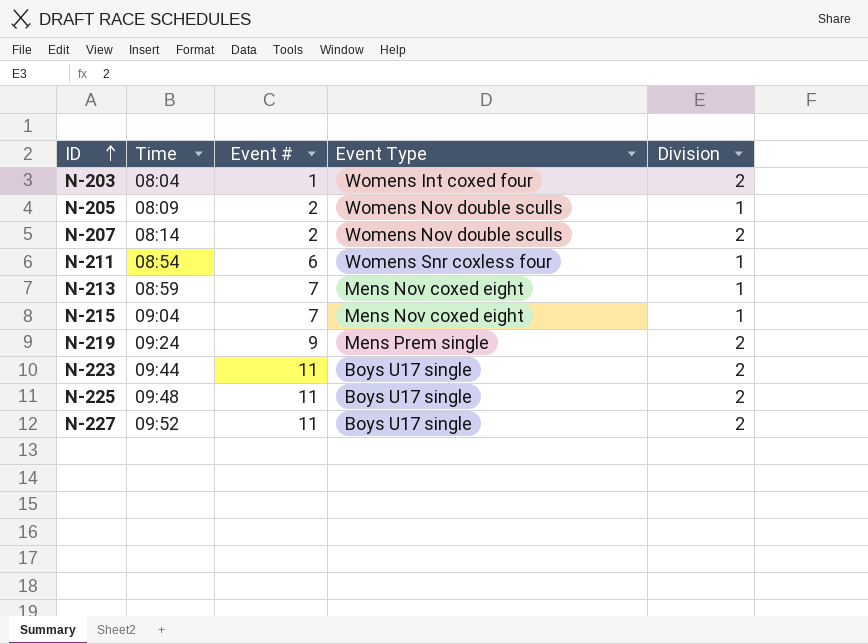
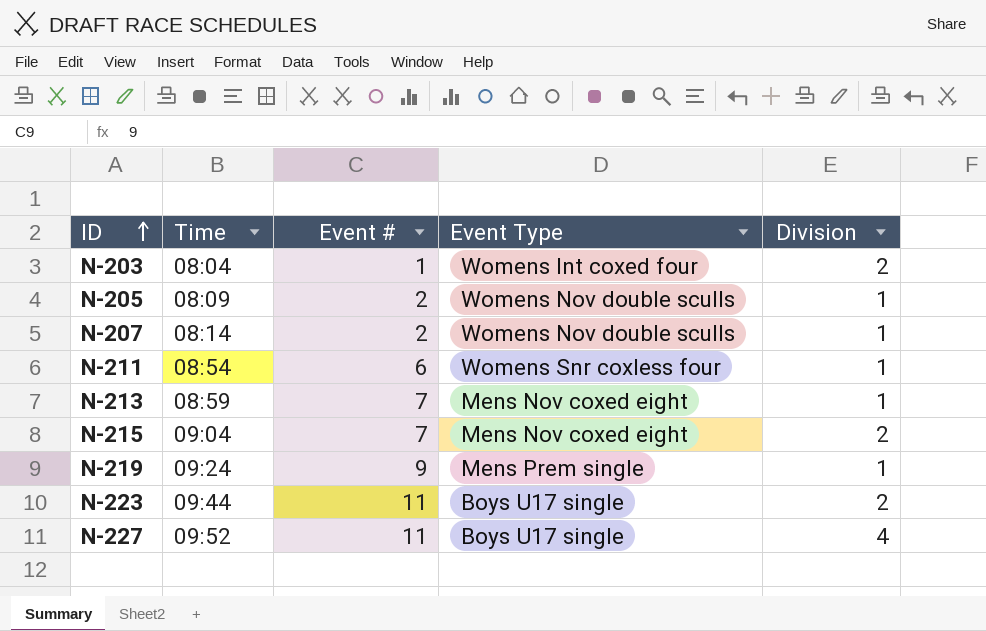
row N-225: 09:48 | 11 | Boys U17 single | 2 -> none
N-207 | Division: 2 -> 1
N-215 | Division: 1 -> 2
N-219 | Division: 2 -> 1
N-227 | Division: 2 -> 4

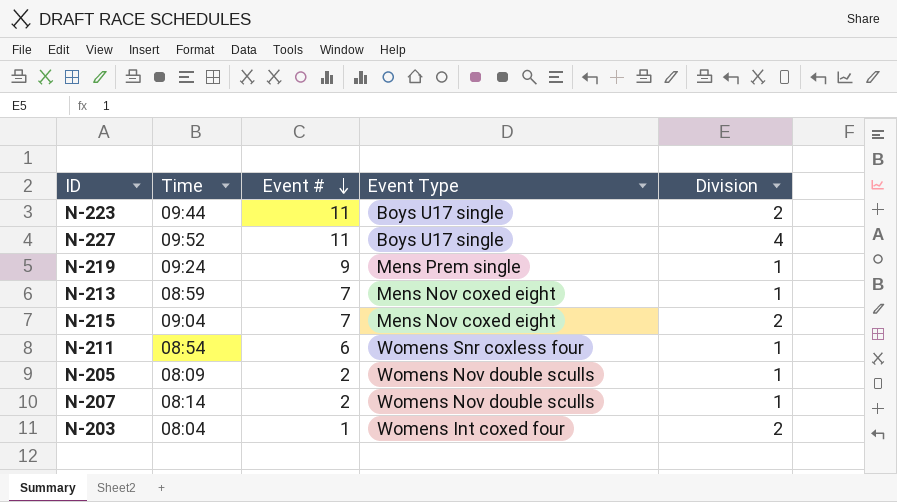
row order: ID ascending -> Event # descending

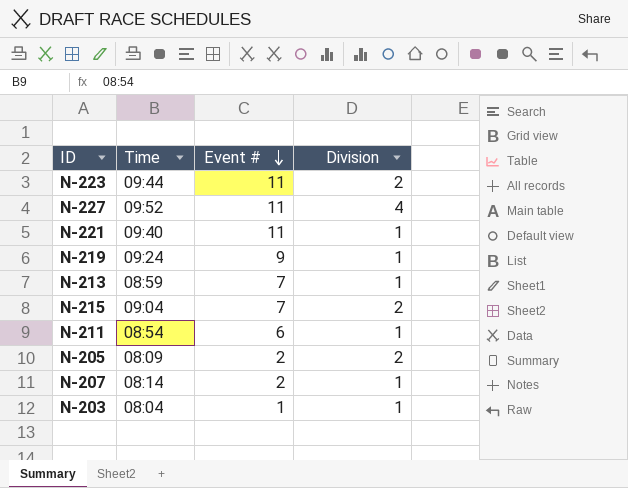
column Event Type | position: 4 -> none
row N-221: none -> 09:40 | 11 | 1
N-205 | Division: 1 -> 2
N-203 | Division: 2 -> 1

